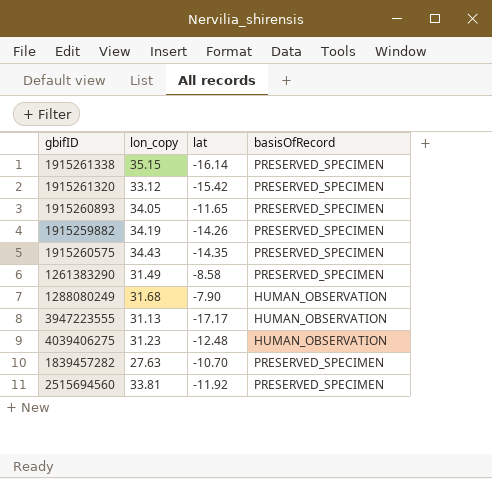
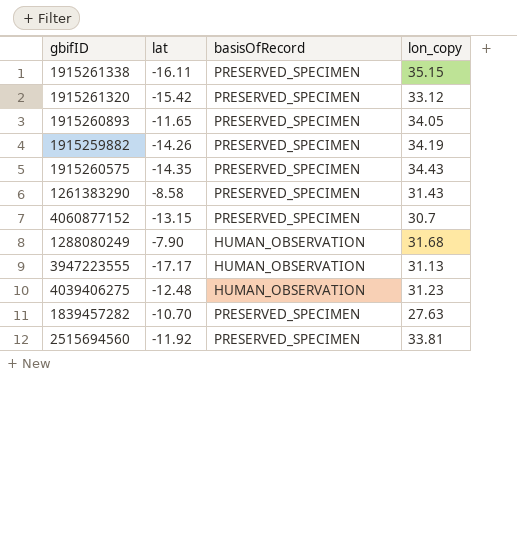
column lon_copy | position: 2 -> 4
1915261338 | lat: -16.14 -> -16.11
1261383290 | lon_copy: 31.49 -> 31.43
row 4060877152: none -> -13.15 | PRESERVED_SPECIMEN | 30.7

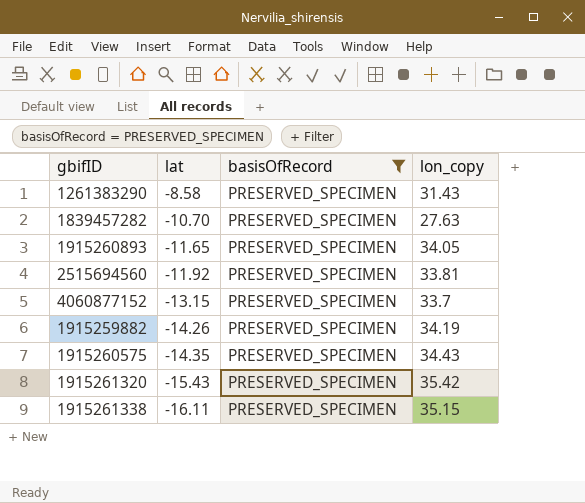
filter: none -> basisOfRecord = PRESERVED_SPECIMEN
row order: none -> lat descending
4060877152 | lon_copy: 30.7 -> 33.7
1915261320 | lat: -15.42 -> -15.43
1915261320 | lon_copy: 33.12 -> 35.42

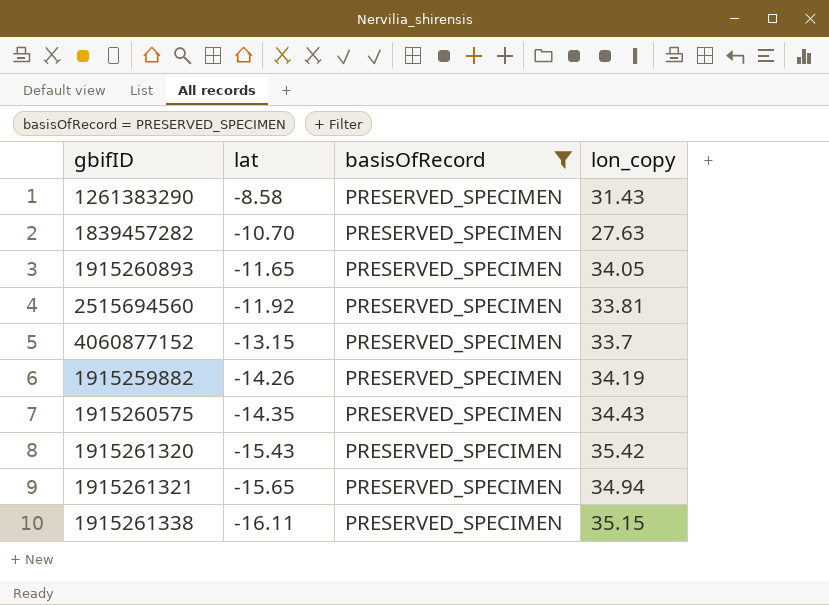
row 1915261321: none -> -15.65 | PRESERVED_SPECIMEN | 34.94

